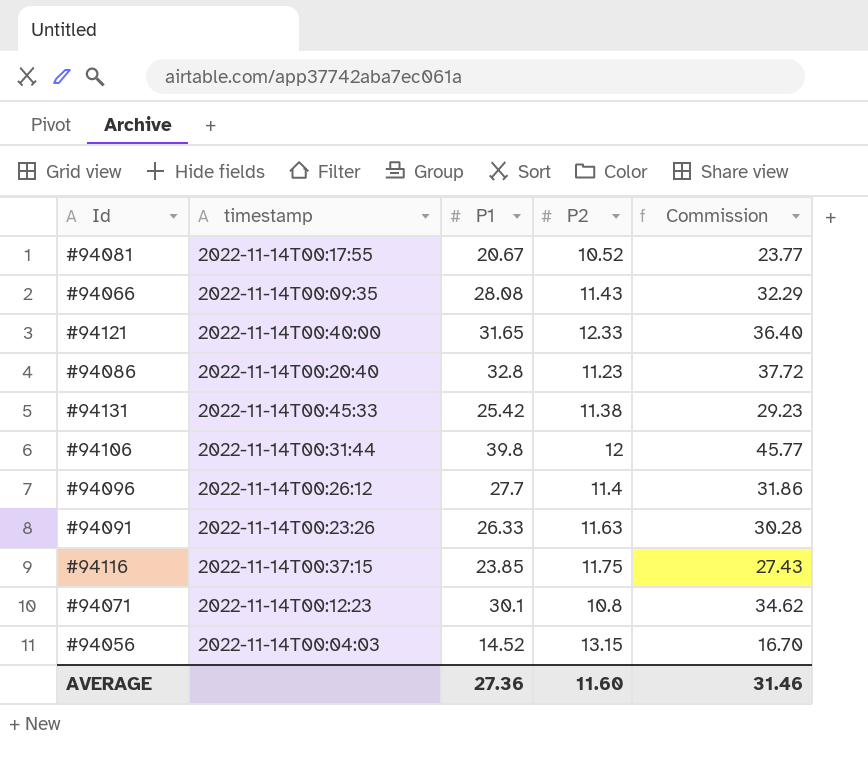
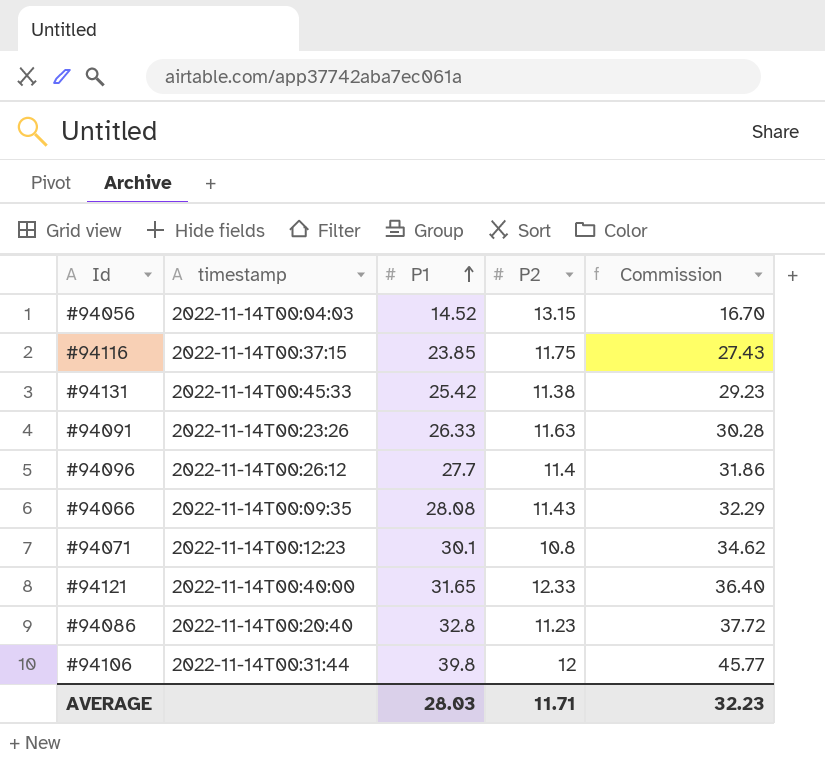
row order: none -> P1 ascending
row #94081: 2022-11-14T00:17:55 | 20.67 | 10.52 | 23.77 -> none
AVERAGE | P1: 27.36 -> 28.03
AVERAGE | P2: 11.60 -> 11.71
AVERAGE | Commission: 31.46 -> 32.23

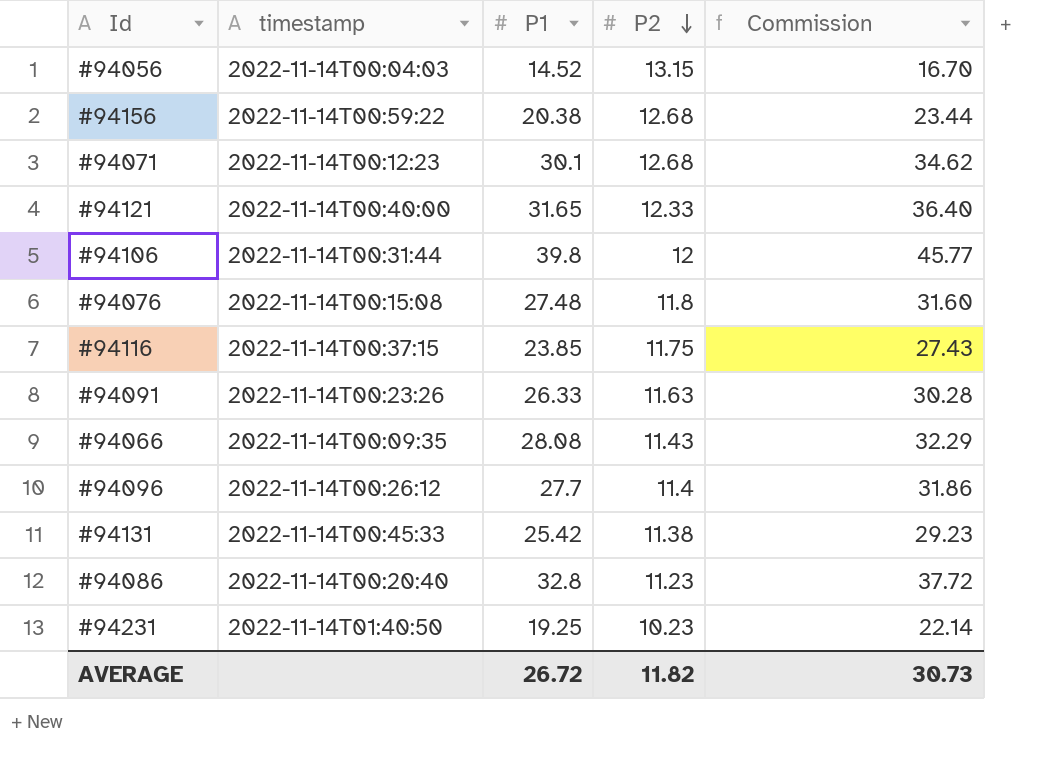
row order: P1 ascending -> P2 descending
row #94156: none -> 2022-11-14T00:59:22 | 20.38 | 12.68 | 23.44
#94071 | P2: 10.8 -> 12.68
row #94076: none -> 2022-11-14T00:15:08 | 27.48 | 11.8 | 31.60
row #94231: none -> 2022-11-14T01:40:50 | 19.25 | 10.23 | 22.14
AVERAGE | P1: 28.03 -> 26.72
AVERAGE | P2: 11.71 -> 11.82
AVERAGE | Commission: 32.23 -> 30.73

